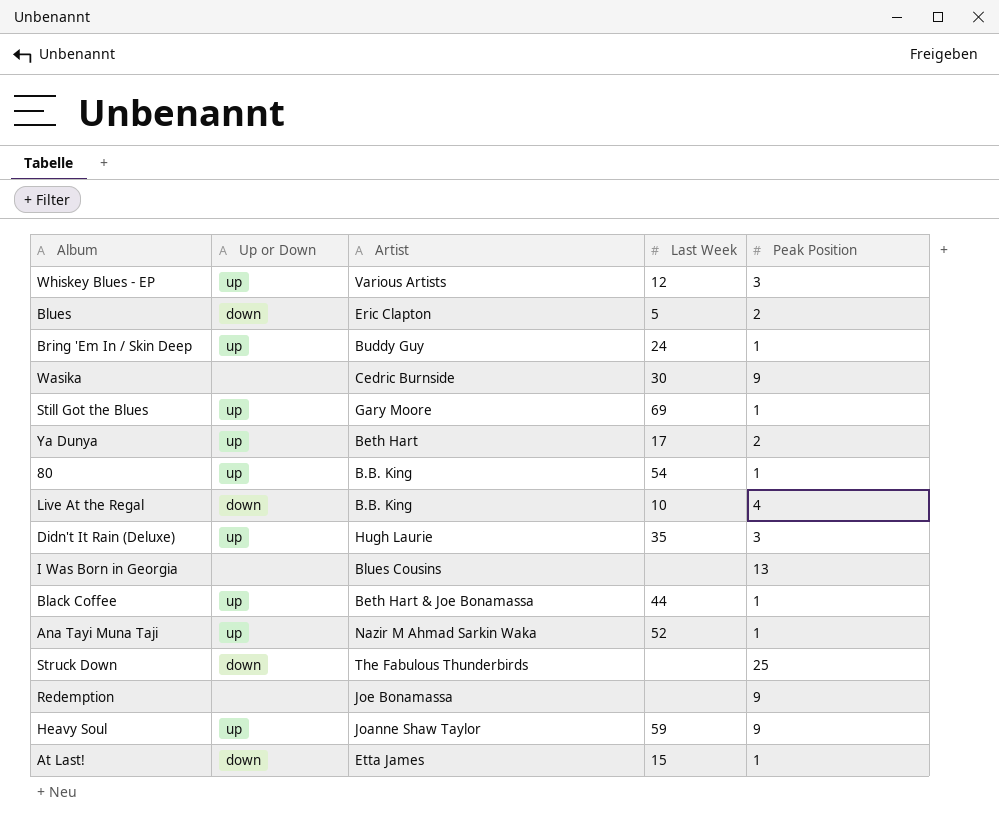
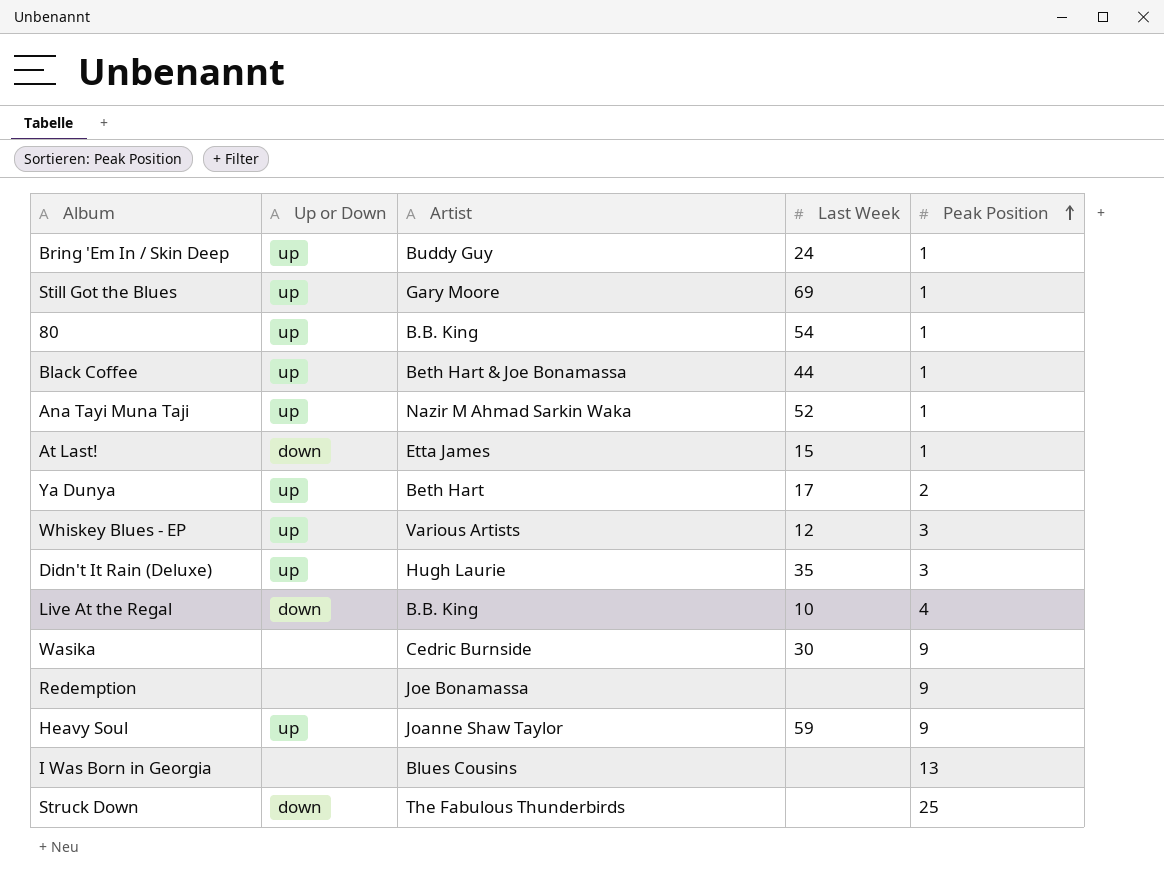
row order: none -> Peak Position ascending
row Blues: down | Eric Clapton | 5 | 2 -> none

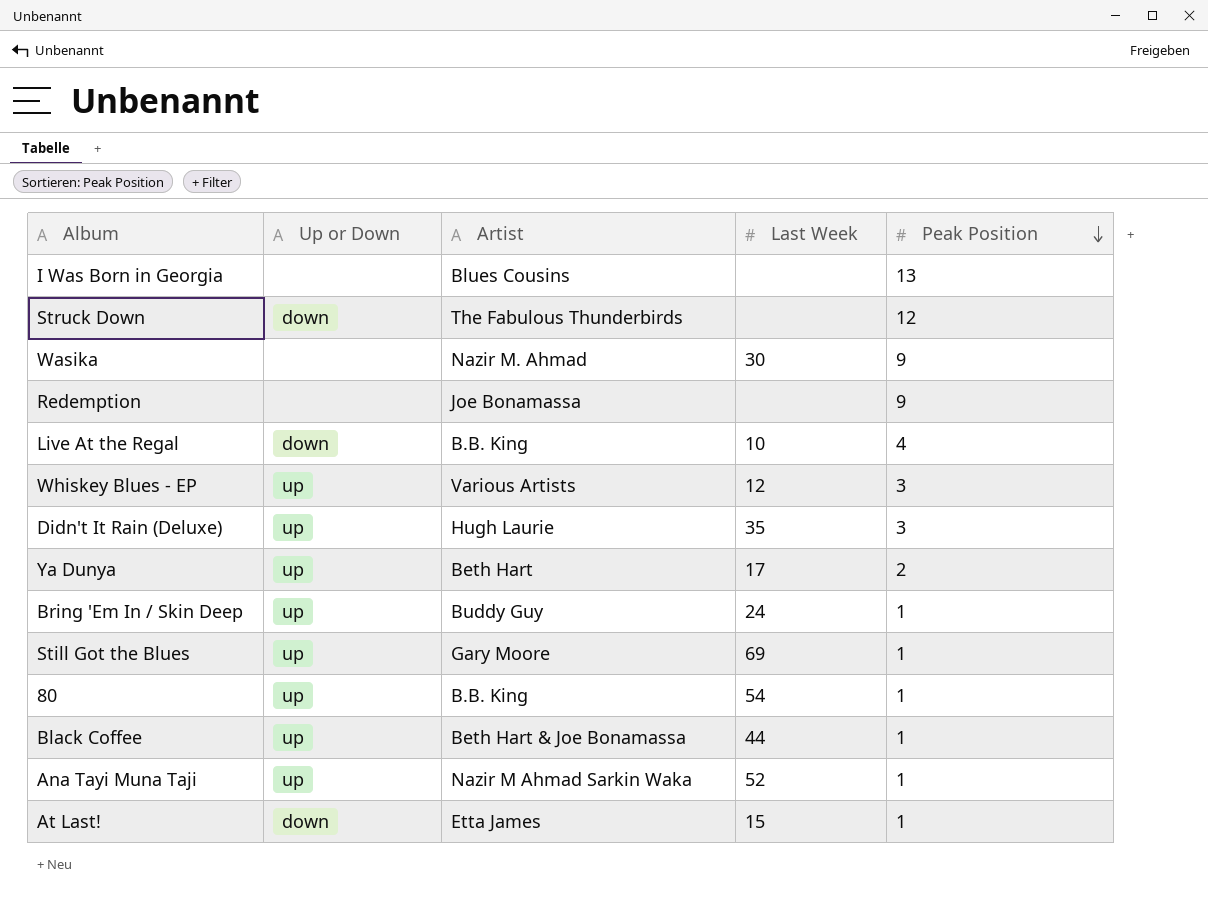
row order: Peak Position ascending -> Peak Position descending
row Heavy Soul: up | Joanne Shaw Taylor | 59 | 9 -> none
Struck Down | Peak Position: 25 -> 12
Wasika | Artist: Cedric Burnside -> Nazir M. Ahmad

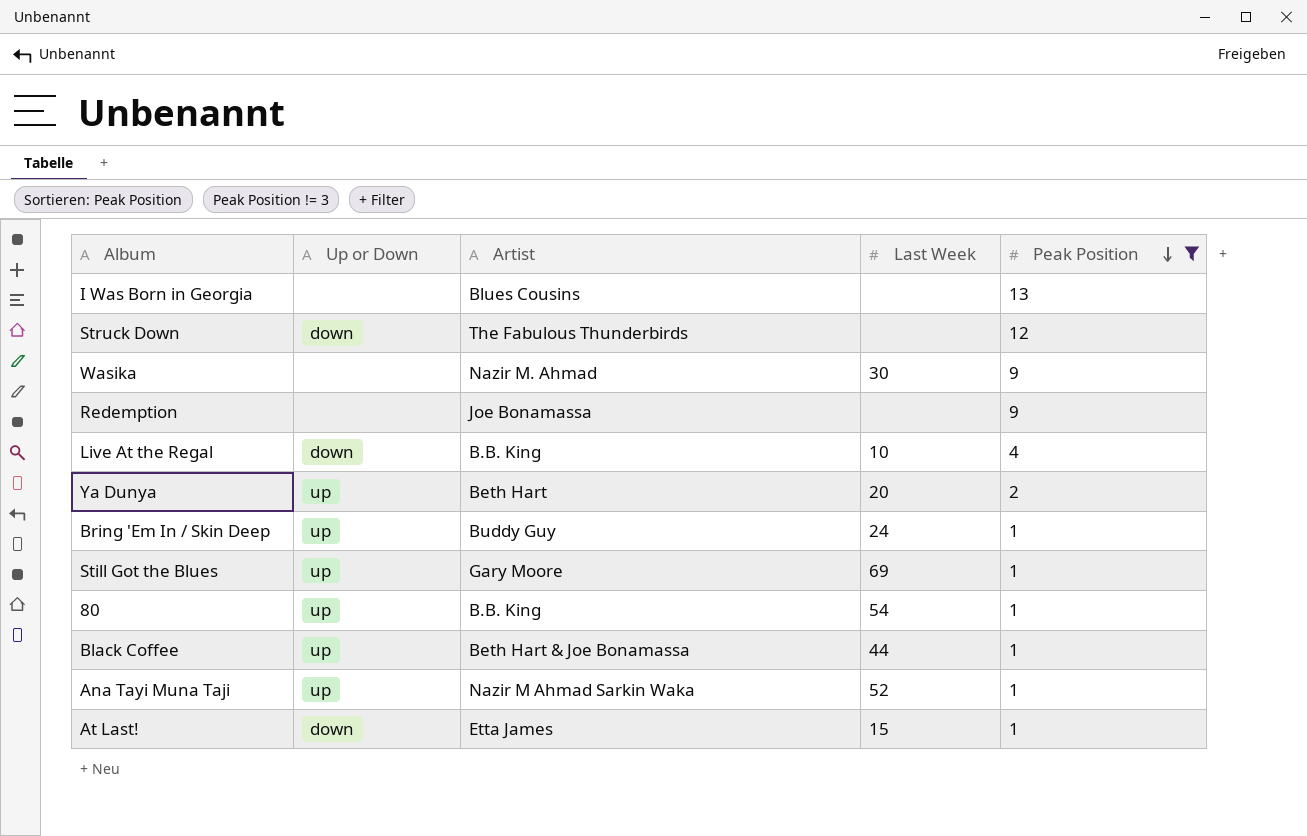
filter: none -> Peak Position != 3
Ya Dunya | Last Week: 17 -> 20

